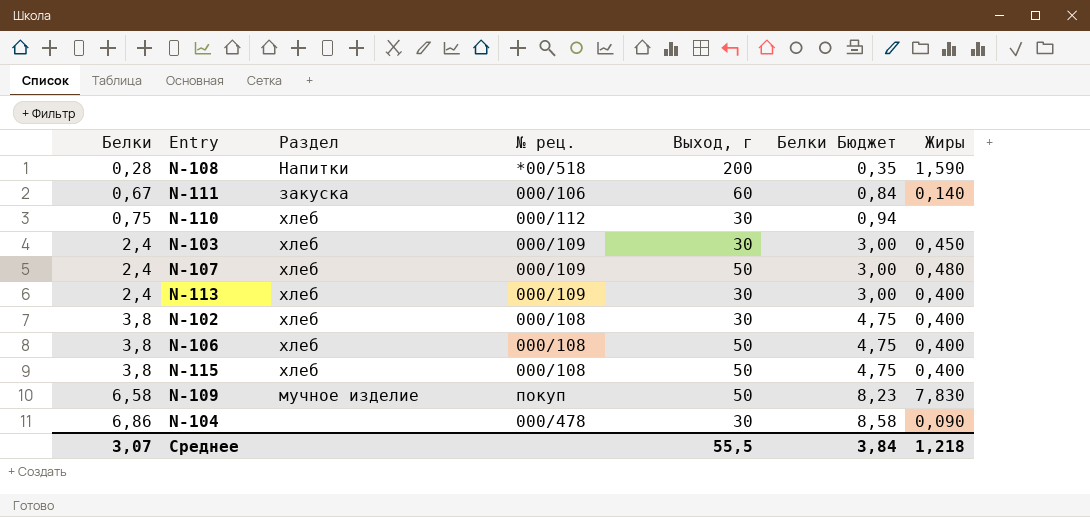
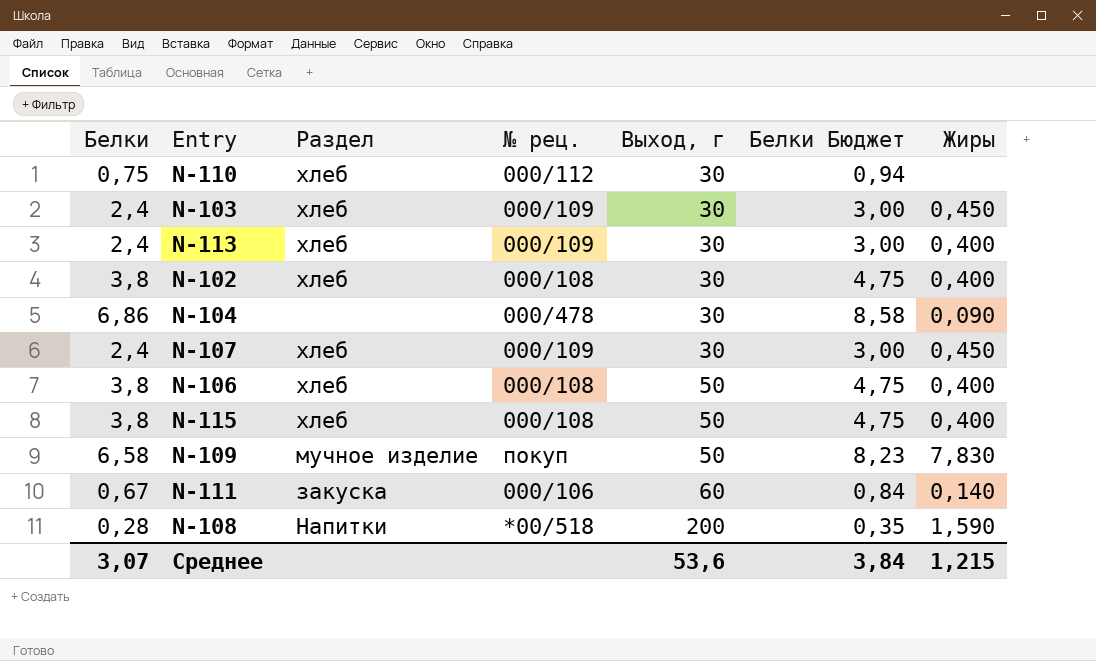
row order: Белки ascending -> Выход, г ascending
N-107 | Выход, г: 50 -> 30
N-107 | Жиры: 0,480 -> 0,450
Среднее | Выход, г: 55,5 -> 53,6
Среднее | Жиры: 1,218 -> 1,215

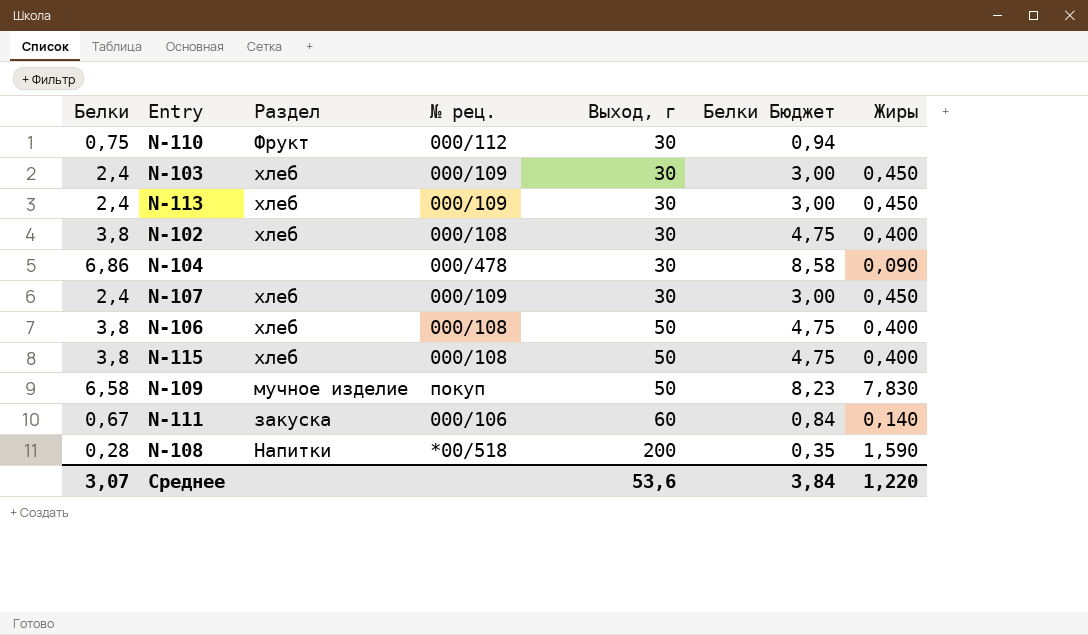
N-110 | Раздел: хлеб -> Фрукт
N-113 | Жиры: 0,400 -> 0,450
Среднее | Жиры: 1,215 -> 1,220

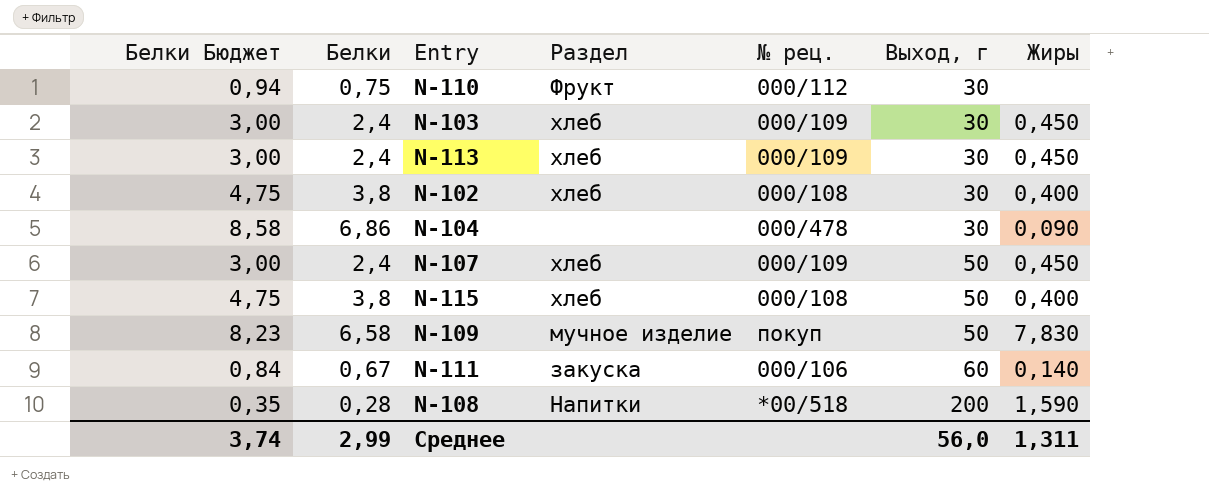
column Белки Бюджет | position: 6 -> 1
row N-106: 3,8 | хлеб | 000/108 | 50 | 4,75 | 0,400 -> none
N-107 | Выход, г: 30 -> 50
Среднее | Белки Бюджет: 3,84 -> 3,74
Среднее | Белки: 3,07 -> 2,99
Среднее | Выход, г: 53,6 -> 56,0
Среднее | Жиры: 1,220 -> 1,311

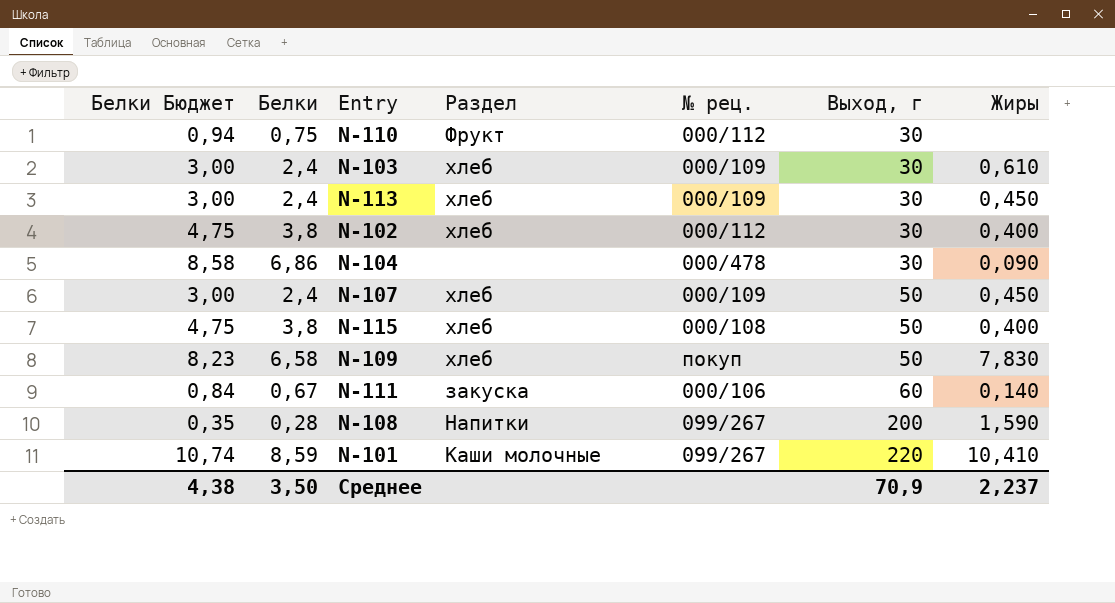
N-103 | Жиры: 0,450 -> 0,610
N-102 | № рец.: 000/108 -> 000/112
N-109 | Раздел: мучное изделие -> хлеб
N-108 | № рец.: *00/518 -> 099/267
row N-101: none -> 10,74 | 8,59 | Каши молочные | 099/267 | 220 | 10,410
Среднее | Белки Бюджет: 3,74 -> 4,38
Среднее | Белки: 2,99 -> 3,50
Среднее | Выход, г: 56,0 -> 70,9
Среднее | Жиры: 1,311 -> 2,237

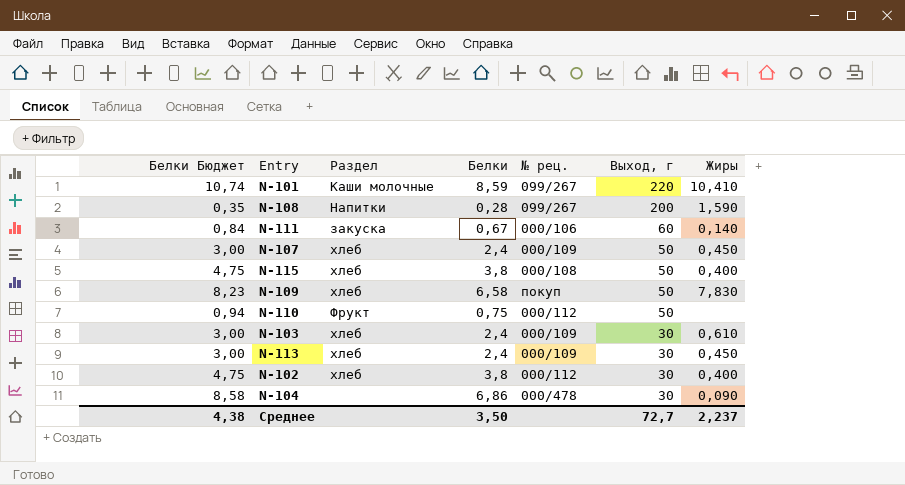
row order: Выход, г ascending -> Выход, г descending
column Белки | position: 2 -> 4
N-110 | Выход, г: 30 -> 50
Среднее | Выход, г: 70,9 -> 72,7

